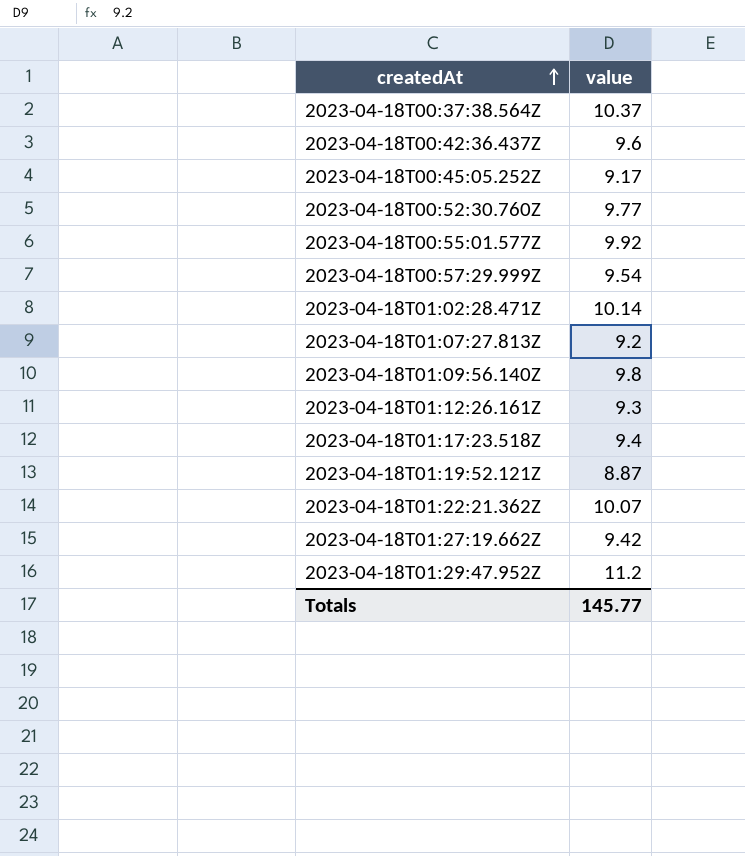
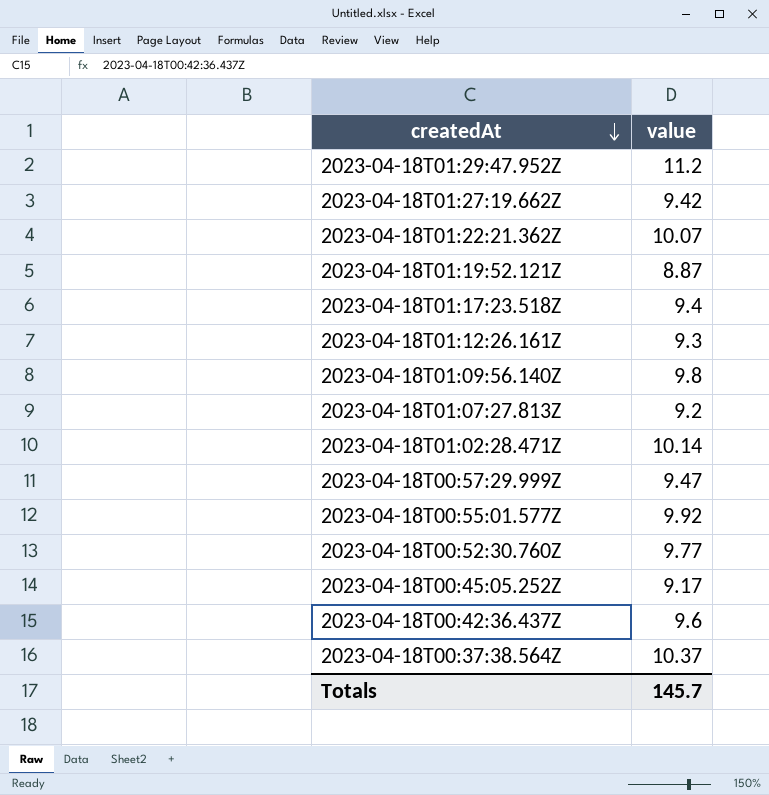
row order: createdAt ascending -> createdAt descending
2023-04-18T00:57:29.999Z | value: 9.54 -> 9.47
Totals | value: 145.77 -> 145.7

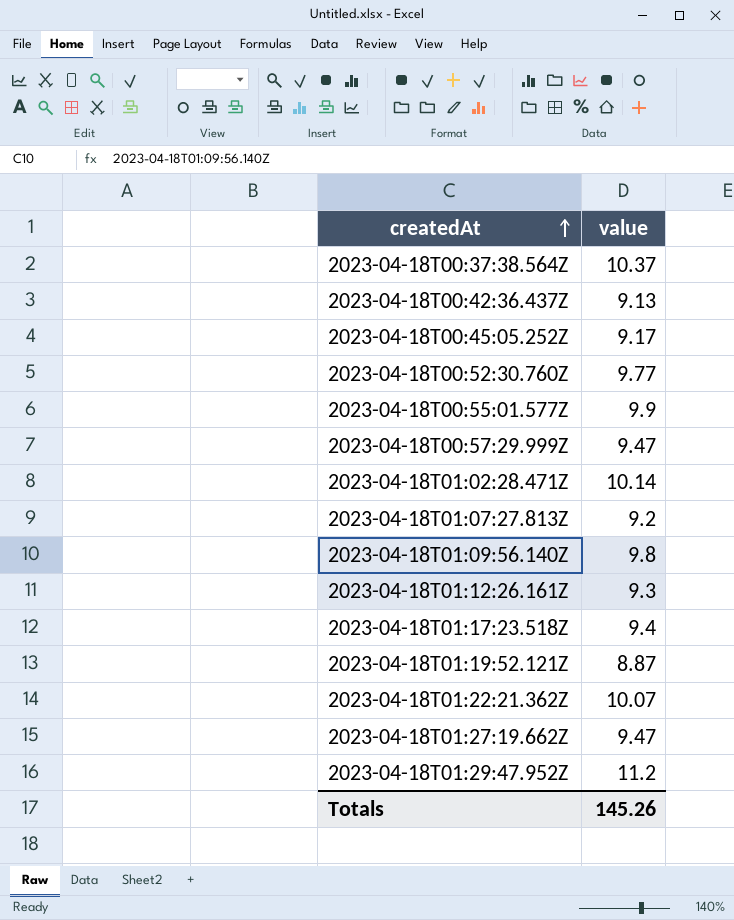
row order: createdAt descending -> createdAt ascending
2023-04-18T00:42:36.437Z | value: 9.6 -> 9.13
2023-04-18T00:55:01.577Z | value: 9.92 -> 9.9
2023-04-18T01:27:19.662Z | value: 9.42 -> 9.47
Totals | value: 145.7 -> 145.26

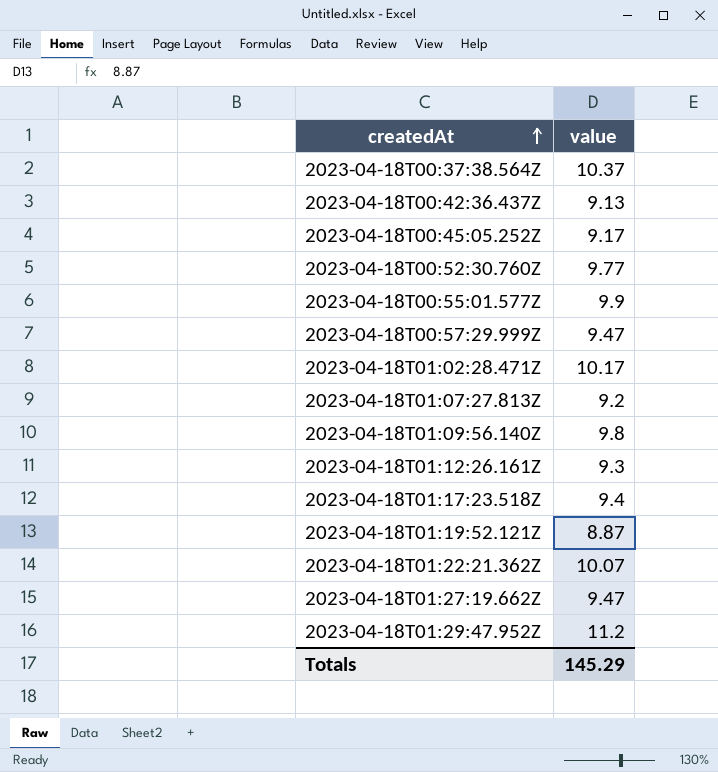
2023-04-18T01:02:28.471Z | value: 10.14 -> 10.17
Totals | value: 145.26 -> 145.29

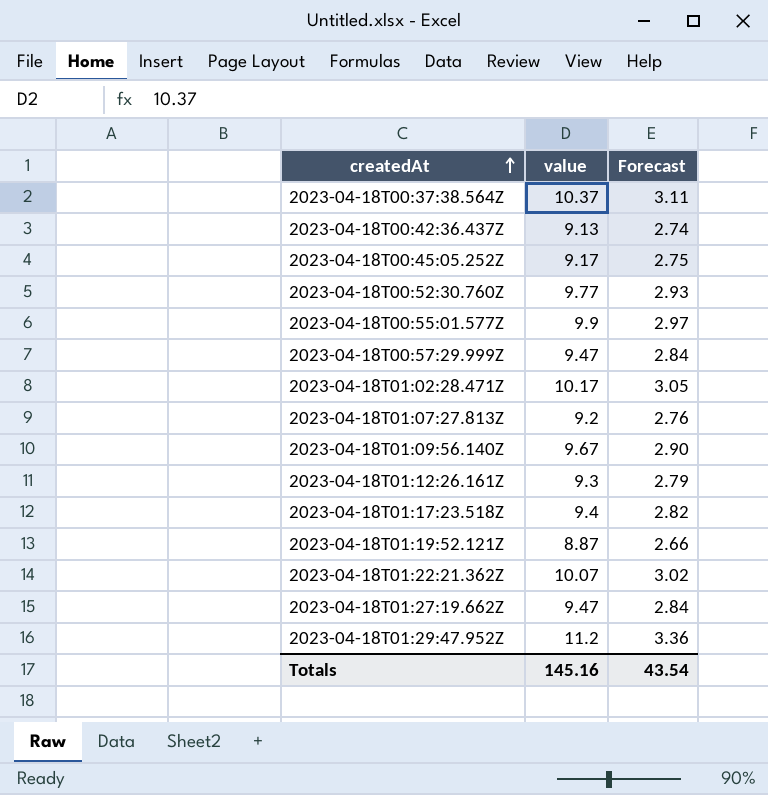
column Forecast | formula: none -> [value] * 0.3
2023-04-18T01:09:56.140Z | value: 9.8 -> 9.67
Totals | value: 145.29 -> 145.16

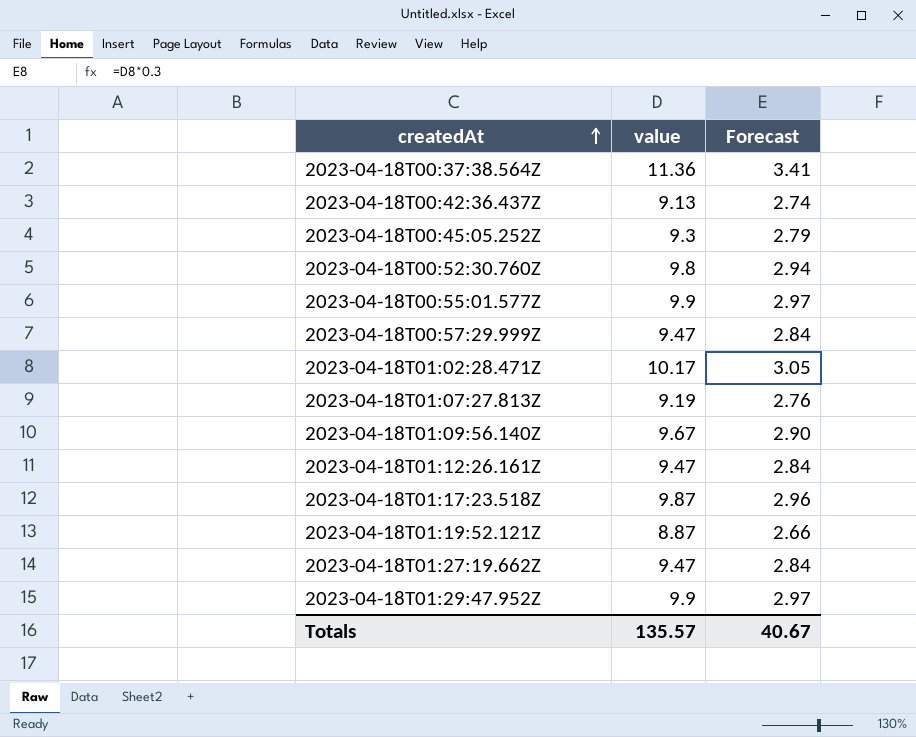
row 2023-04-18T01:22:21.362Z: 10.07 | 3.02 -> none
2023-04-18T00:37:38.564Z | value: 10.37 -> 11.36
2023-04-18T00:37:38.564Z | Forecast: 3.11 -> 3.41
2023-04-18T00:45:05.252Z | value: 9.17 -> 9.3
2023-04-18T00:45:05.252Z | Forecast: 2.75 -> 2.79
2023-04-18T00:52:30.760Z | value: 9.77 -> 9.8
2023-04-18T00:52:30.760Z | Forecast: 2.93 -> 2.94
2023-04-18T01:07:27.813Z | value: 9.2 -> 9.19
2023-04-18T01:12:26.161Z | value: 9.3 -> 9.47
2023-04-18T01:12:26.161Z | Forecast: 2.79 -> 2.84
2023-04-18T01:17:23.518Z | value: 9.4 -> 9.87
2023-04-18T01:17:23.518Z | Forecast: 2.82 -> 2.96
2023-04-18T01:29:47.952Z | value: 11.2 -> 9.9
2023-04-18T01:29:47.952Z | Forecast: 3.36 -> 2.97
Totals | value: 145.16 -> 135.57
Totals | Forecast: 43.54 -> 40.67

